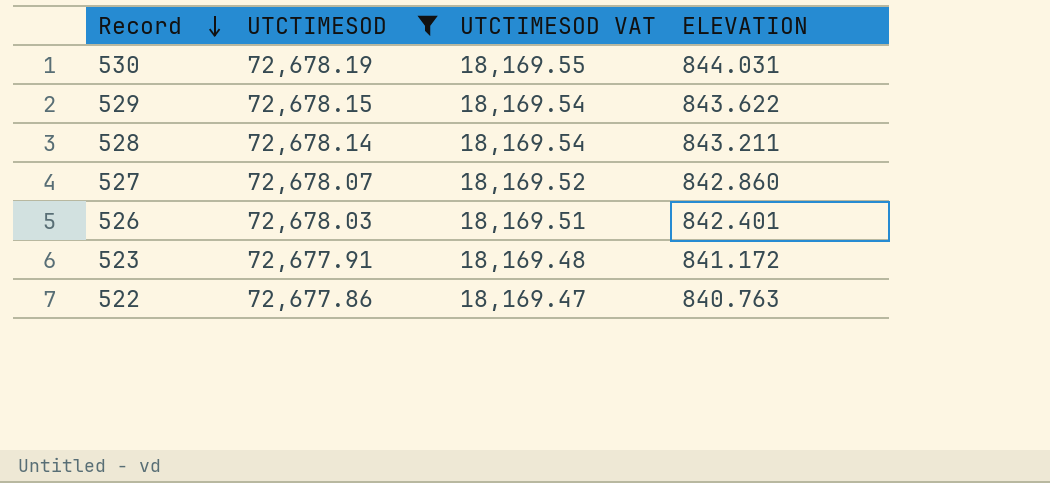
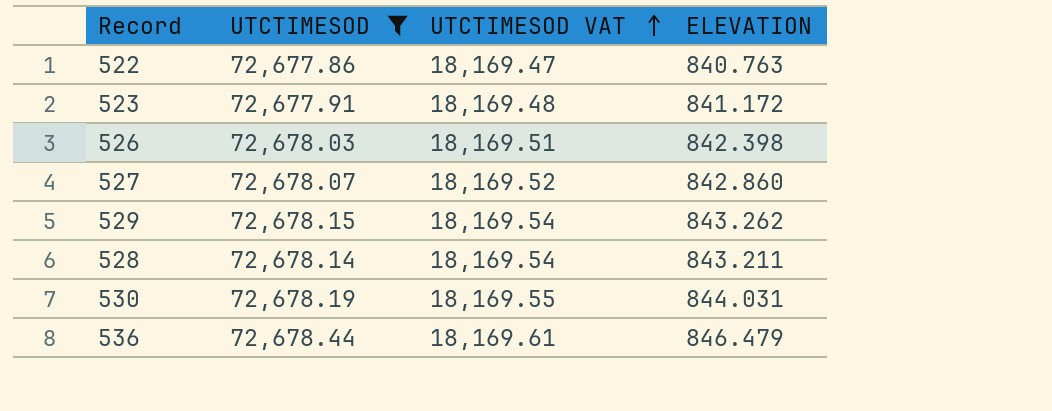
row order: Record descending -> UTCTIMESOD VAT ascending
526 | ELEVATION: 842.401 -> 842.398
529 | ELEVATION: 843.622 -> 843.262
row 536: none -> 72,678.44 | 18,169.61 | 846.479

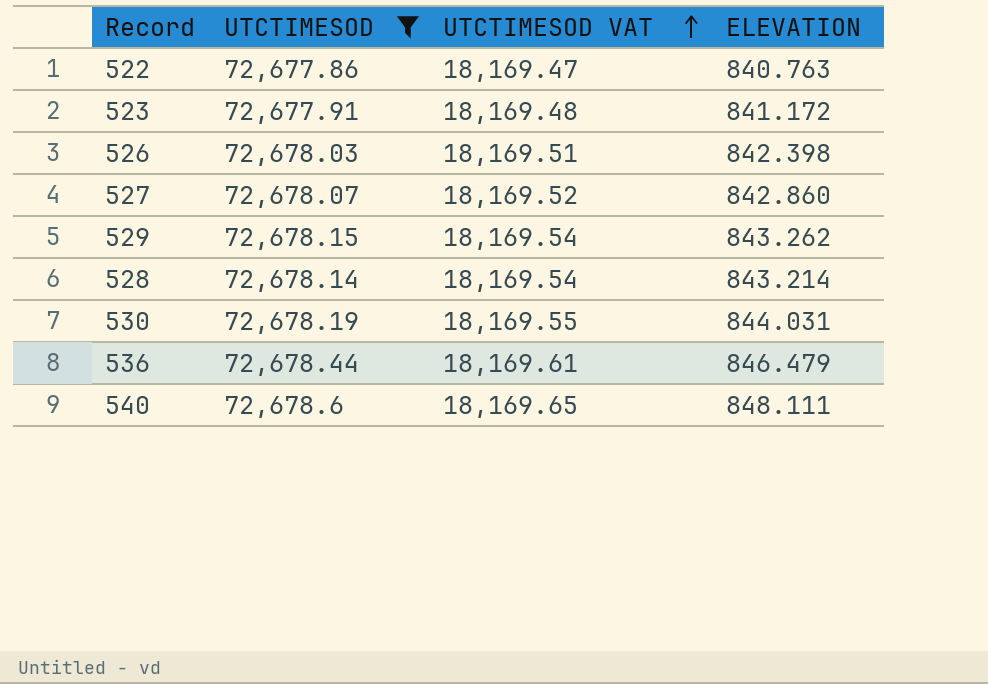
528 | ELEVATION: 843.211 -> 843.214
row 540: none -> 72,678.6 | 18,169.65 | 848.111

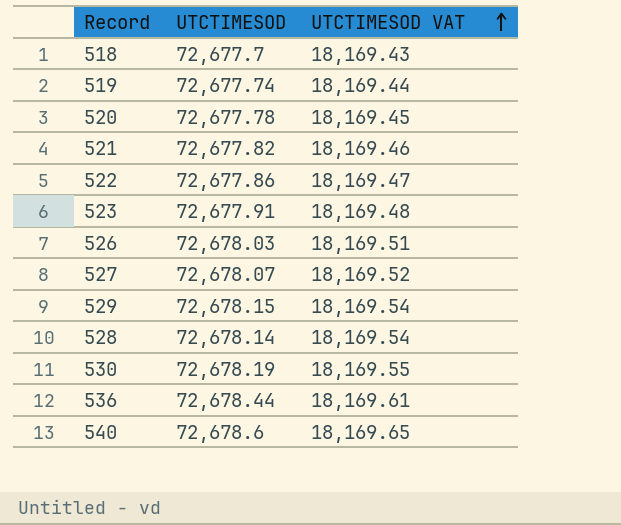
filter: UTCTIMESOD >= 72,677.86 -> none
column ELEVATION | position: 4 -> none

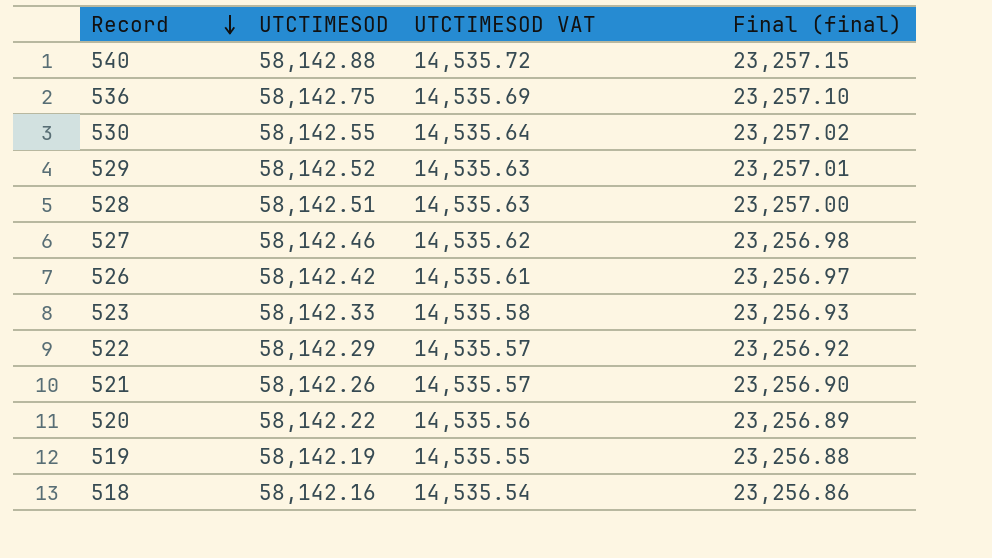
row order: UTCTIMESOD VAT ascending -> Record descending
column Final (final) | formula: none -> [UTCTIMESOD] * 0.4
540 | UTCTIMESOD: 72,678.6 -> 58,142.88
540 | UTCTIMESOD VAT: 18,169.65 -> 14,535.72
536 | UTCTIMESOD: 72,678.44 -> 58,142.75
536 | UTCTIMESOD VAT: 18,169.61 -> 14,535.69
530 | UTCTIMESOD: 72,678.19 -> 58,142.55
530 | UTCTIMESOD VAT: 18,169.55 -> 14,535.64
529 | UTCTIMESOD: 72,678.15 -> 58,142.52
529 | UTCTIMESOD VAT: 18,169.54 -> 14,535.63
528 | UTCTIMESOD: 72,678.14 -> 58,142.51
528 | UTCTIMESOD VAT: 18,169.54 -> 14,535.63
527 | UTCTIMESOD: 72,678.07 -> 58,142.46
527 | UTCTIMESOD VAT: 18,169.52 -> 14,535.62
526 | UTCTIMESOD: 72,678.03 -> 58,142.42
526 | UTCTIMESOD VAT: 18,169.51 -> 14,535.61
523 | UTCTIMESOD: 72,677.91 -> 58,142.33
523 | UTCTIMESOD VAT: 18,169.48 -> 14,535.58
522 | UTCTIMESOD: 72,677.86 -> 58,142.29
522 | UTCTIMESOD VAT: 18,169.47 -> 14,535.57
521 | UTCTIMESOD: 72,677.82 -> 58,142.26
521 | UTCTIMESOD VAT: 18,169.46 -> 14,535.57
520 | UTCTIMESOD: 72,677.78 -> 58,142.22
520 | UTCTIMESOD VAT: 18,169.45 -> 14,535.56
519 | UTCTIMESOD: 72,677.74 -> 58,142.19
519 | UTCTIMESOD VAT: 18,169.44 -> 14,535.55
518 | UTCTIMESOD: 72,677.7 -> 58,142.16
518 | UTCTIMESOD VAT: 18,169.43 -> 14,535.54

